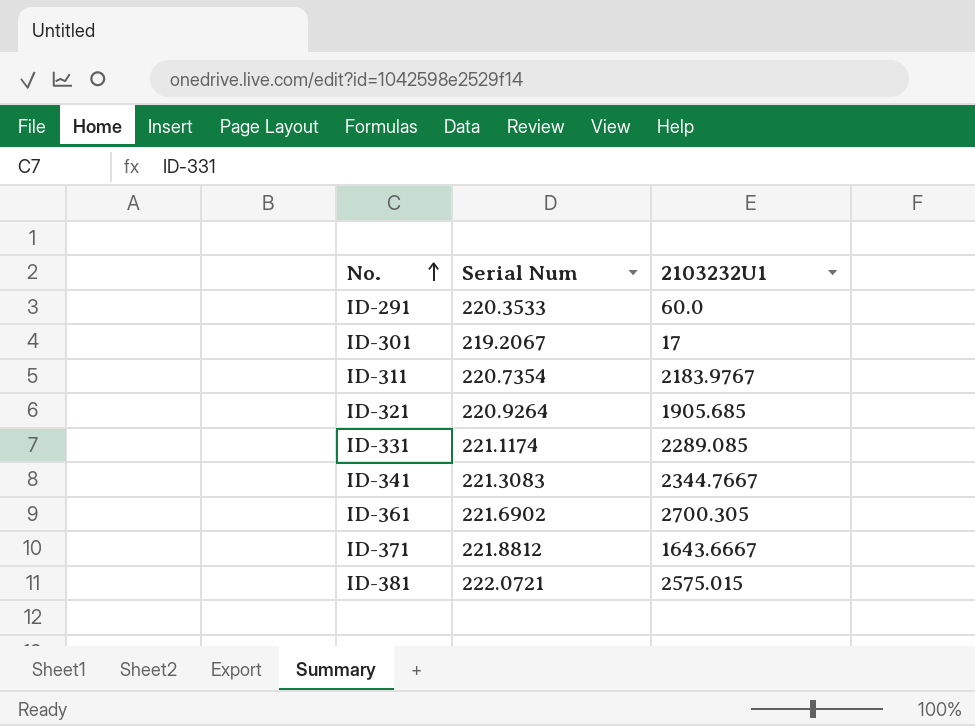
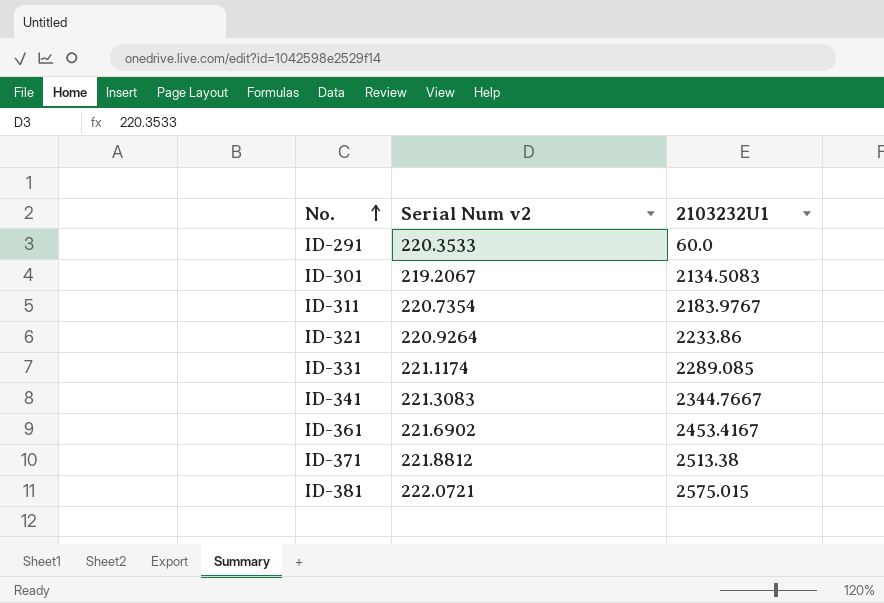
column name: Serial Num -> Serial Num v2
ID-301 | 2103232U1: 17 -> 2134.5083
ID-321 | 2103232U1: 1905.685 -> 2233.86
ID-361 | 2103232U1: 2700.305 -> 2453.4167
ID-371 | 2103232U1: 1643.6667 -> 2513.38

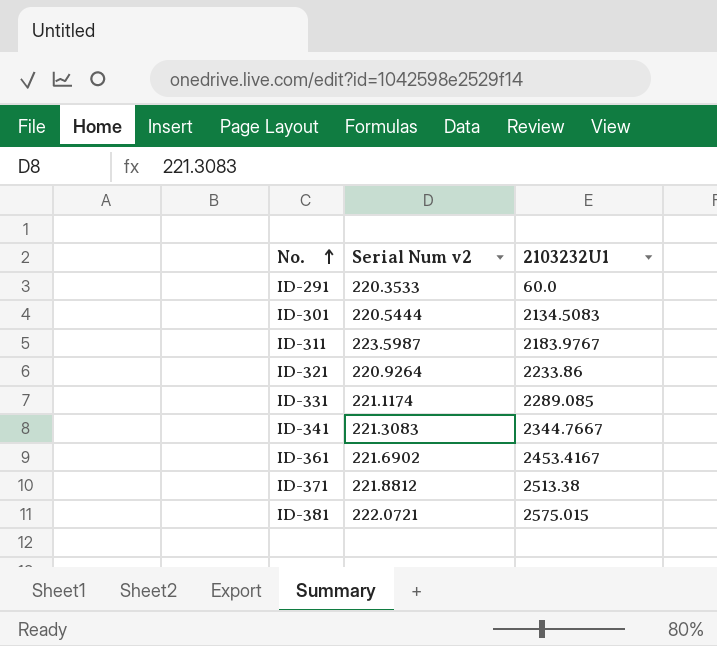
ID-301 | Serial Num v2: 219.2067 -> 220.5444
ID-311 | Serial Num v2: 220.7354 -> 223.5987

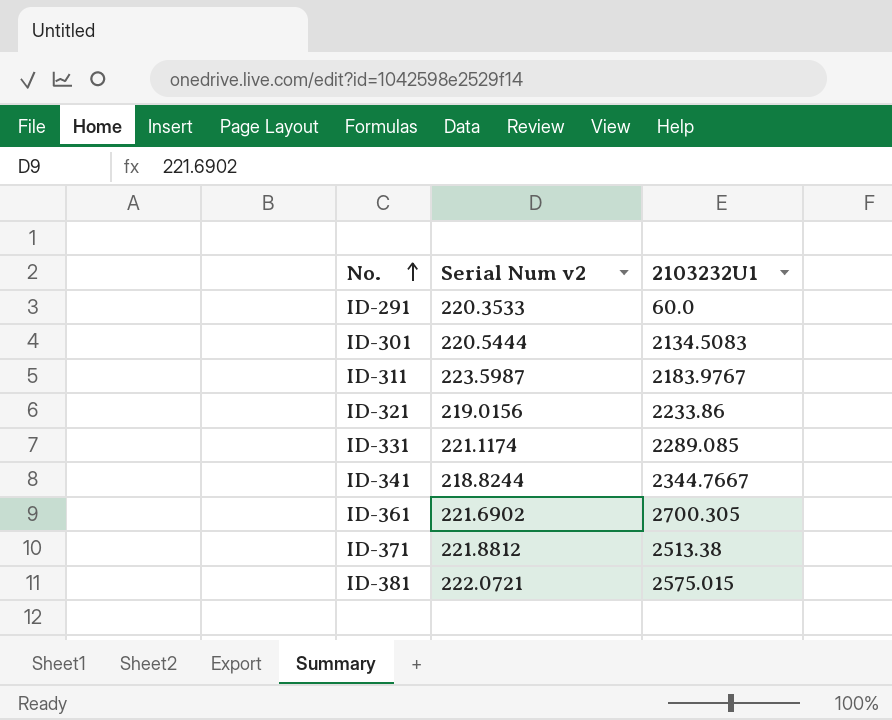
ID-321 | Serial Num v2: 220.9264 -> 219.0156
ID-341 | Serial Num v2: 221.3083 -> 218.8244
ID-361 | 2103232U1: 2453.4167 -> 2700.305

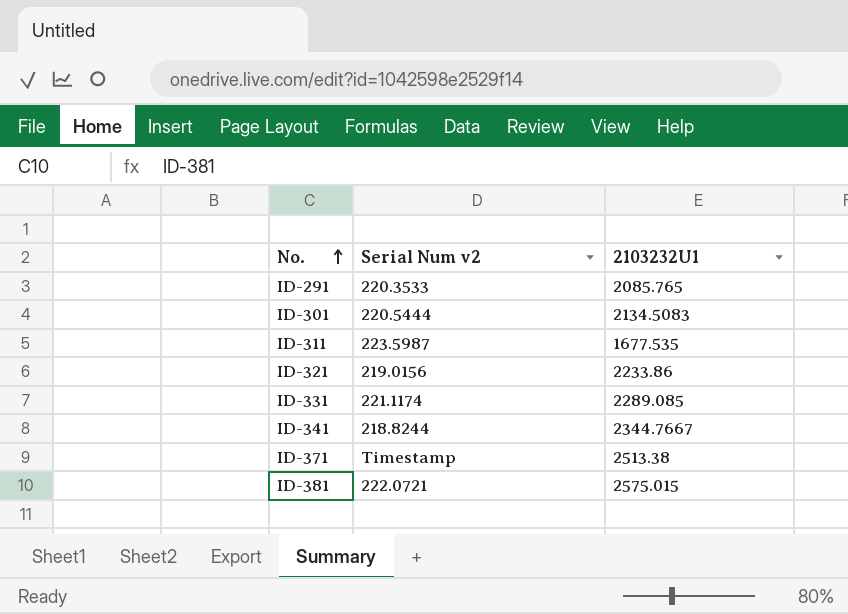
row ID-361: 221.6902 | 2700.305 -> none
ID-291 | 2103232U1: 60.0 -> 2085.765
ID-311 | 2103232U1: 2183.9767 -> 1677.535
ID-371 | Serial Num v2: 221.8812 -> Timestamp

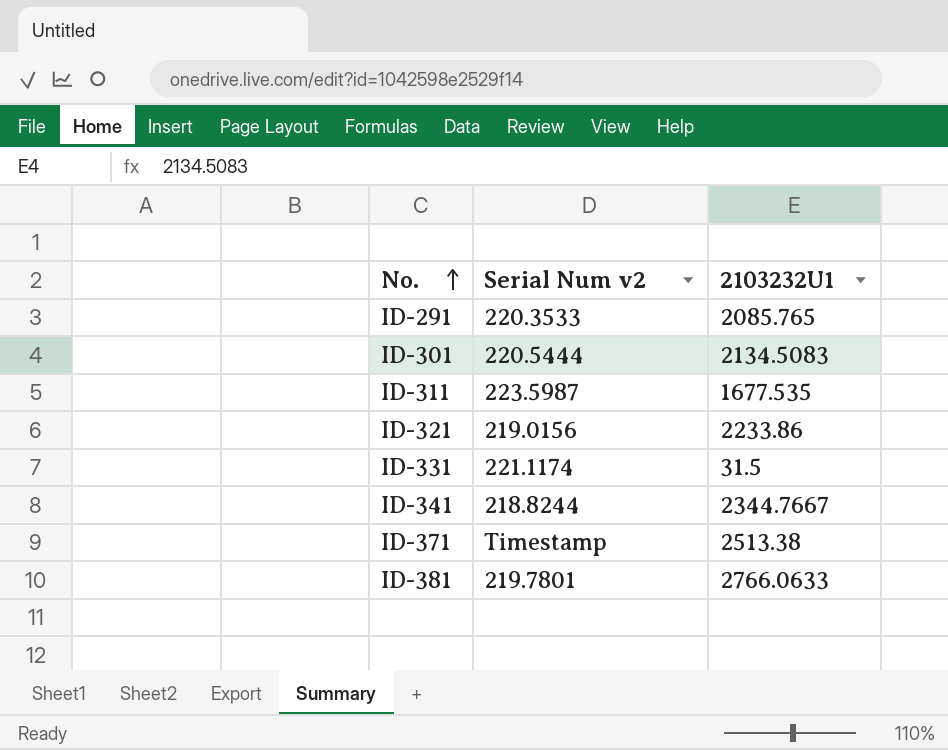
ID-331 | 2103232U1: 2289.085 -> 31.5
ID-381 | Serial Num v2: 222.0721 -> 219.7801
ID-381 | 2103232U1: 2575.015 -> 2766.0633

